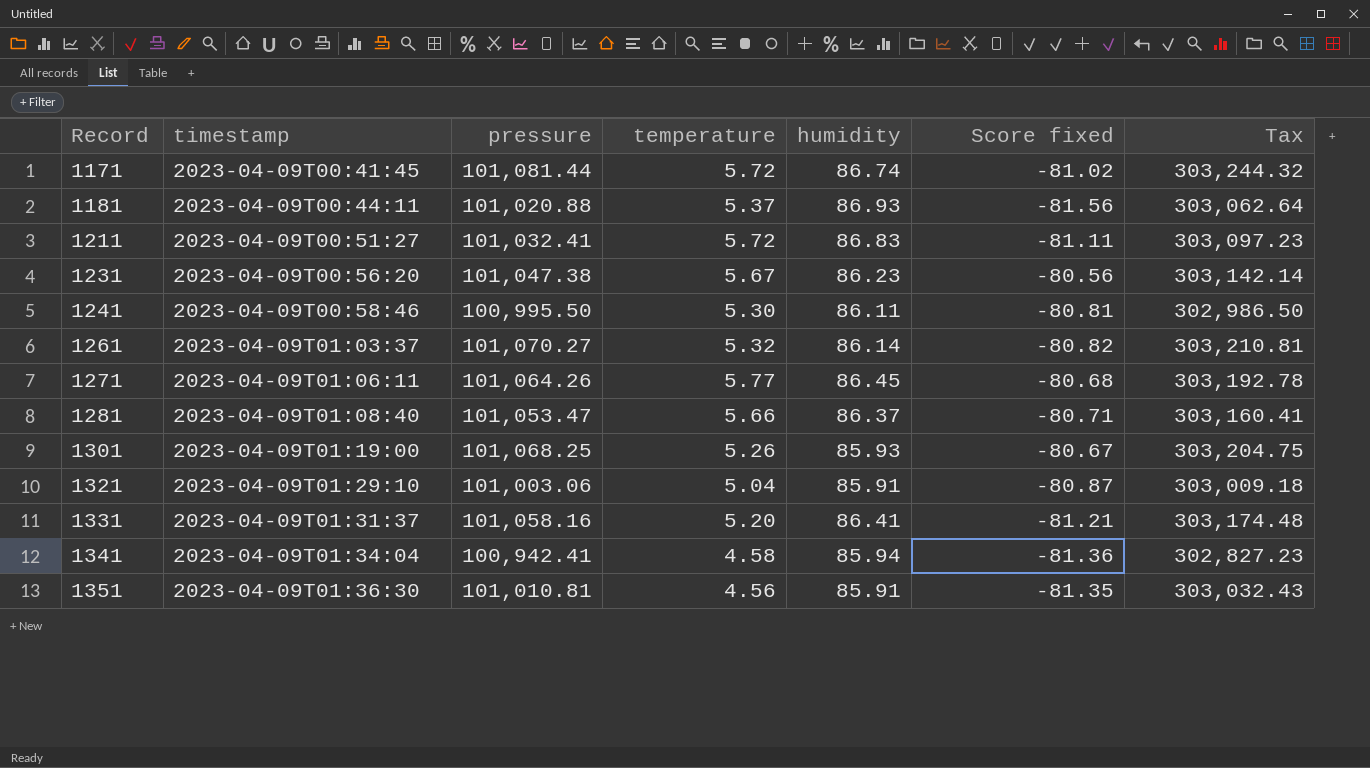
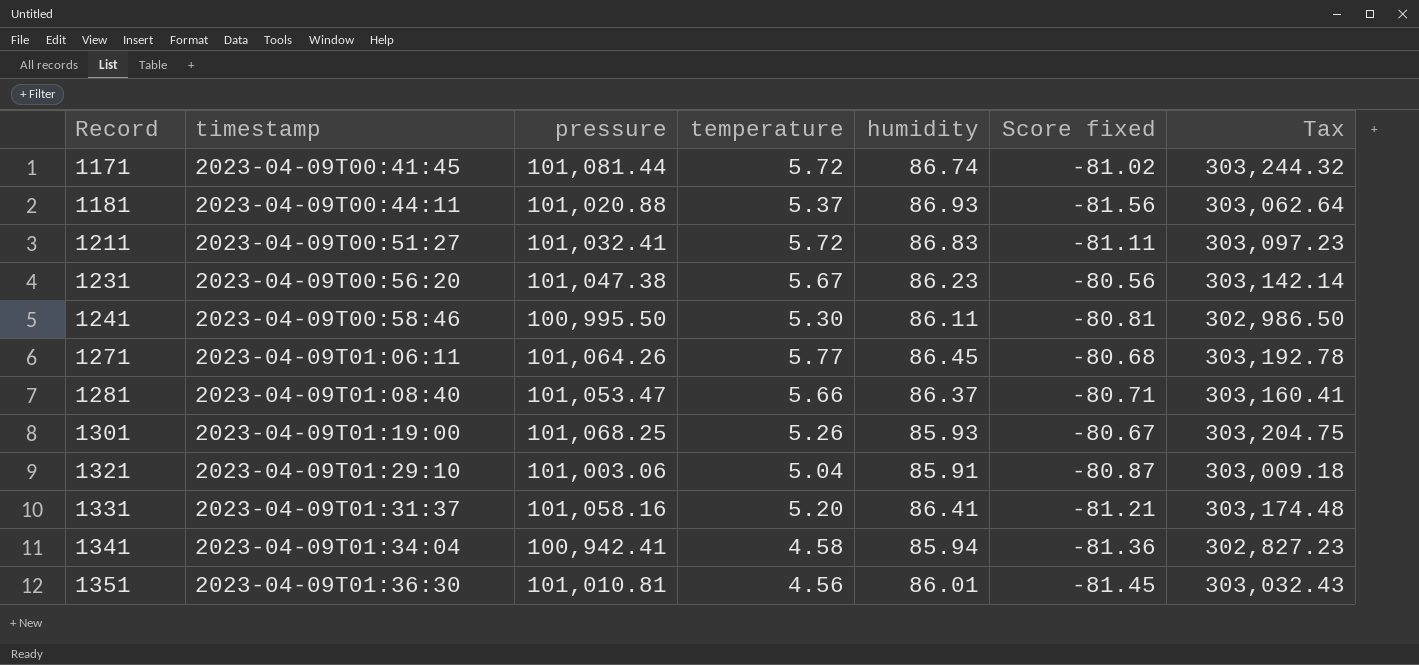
row 1261: 2023-04-09T01:03:37 | 101,070.27 | 5.32 | 86.14 | -80.82 | 303,210.81 -> none
1351 | humidity: 85.91 -> 86.01
1351 | Score fixed: -81.35 -> -81.45

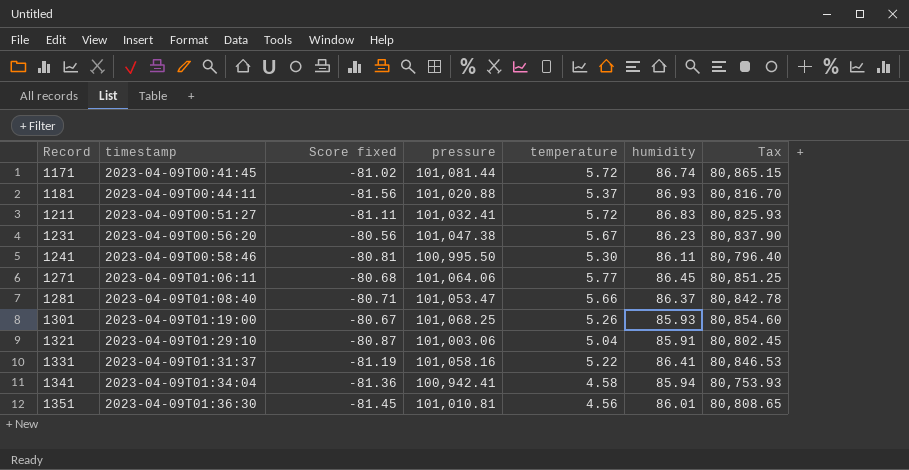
column Score fixed | position: 6 -> 3
column Tax | formula: [pressure] * 3 -> [pressure] * 0.8
1271 | pressure: 101,064.26 -> 101,064.06
1331 | Score fixed: -81.21 -> -81.19
1331 | temperature: 5.20 -> 5.22

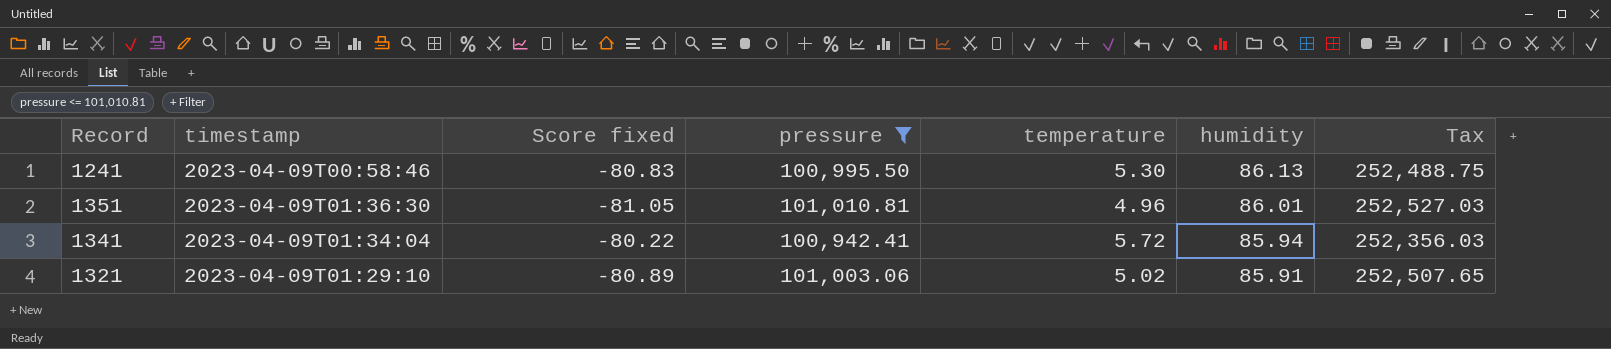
filter: none -> pressure <= 101,010.81
row order: Record ascending -> humidity descending
column Tax | formula: [pressure] * 0.8 -> [pressure] * 2.5
1241 | Score fixed: -80.81 -> -80.83
1241 | humidity: 86.11 -> 86.13
1351 | Score fixed: -81.45 -> -81.05
1351 | temperature: 4.56 -> 4.96
1341 | Score fixed: -81.36 -> -80.22
1341 | temperature: 4.58 -> 5.72
1321 | Score fixed: -80.87 -> -80.89
1321 | temperature: 5.04 -> 5.02

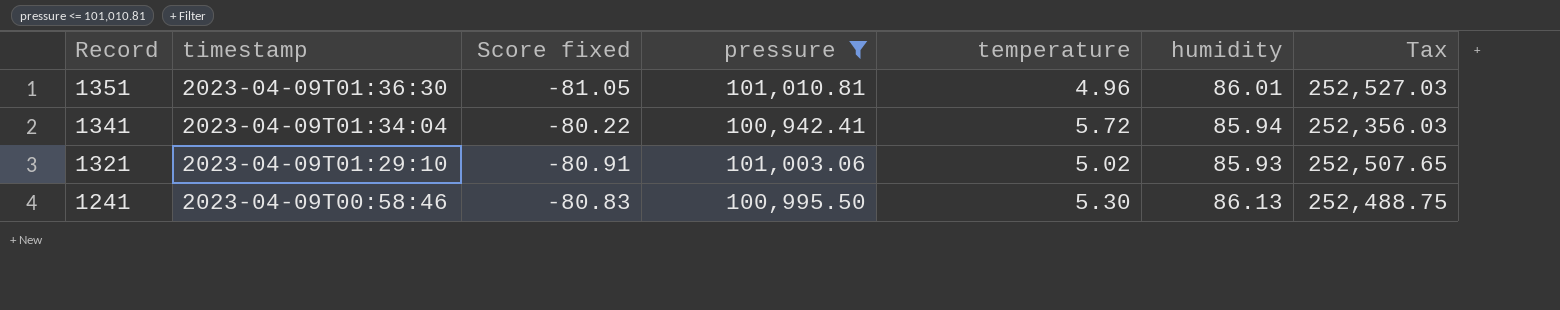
row order: humidity descending -> Record descending
1321 | Score fixed: -80.89 -> -80.91
1321 | humidity: 85.91 -> 85.93

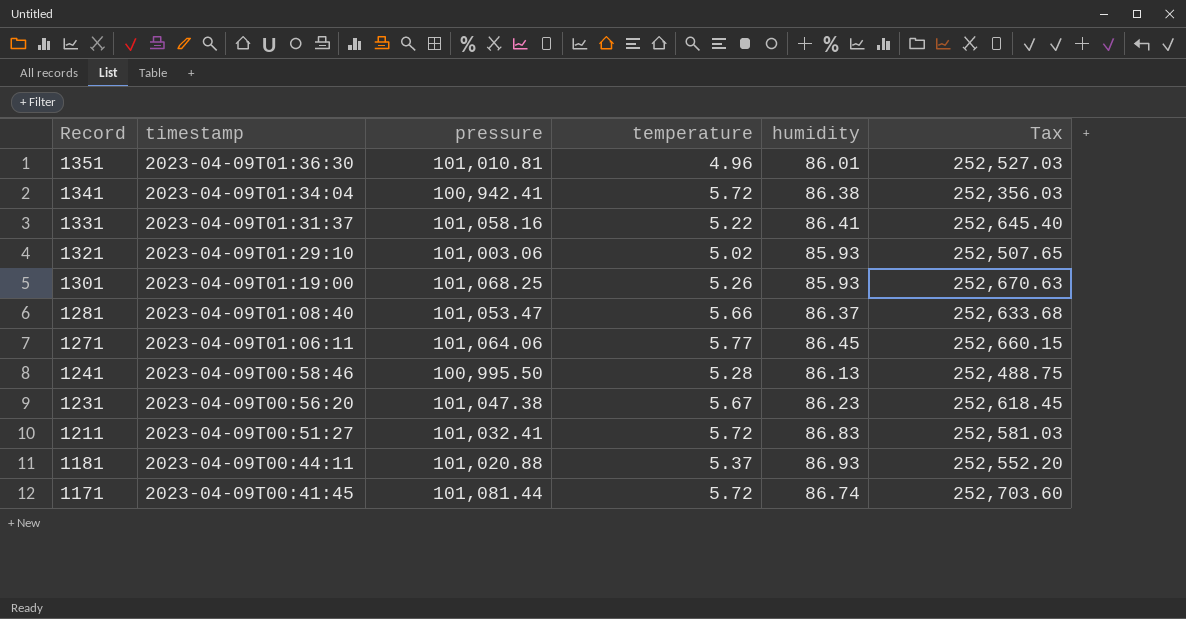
filter: pressure <= 101,010.81 -> none
column Score fixed | formula: [temperature] - [humidity] -> none
1341 | humidity: 85.94 -> 86.38
1241 | temperature: 5.30 -> 5.28

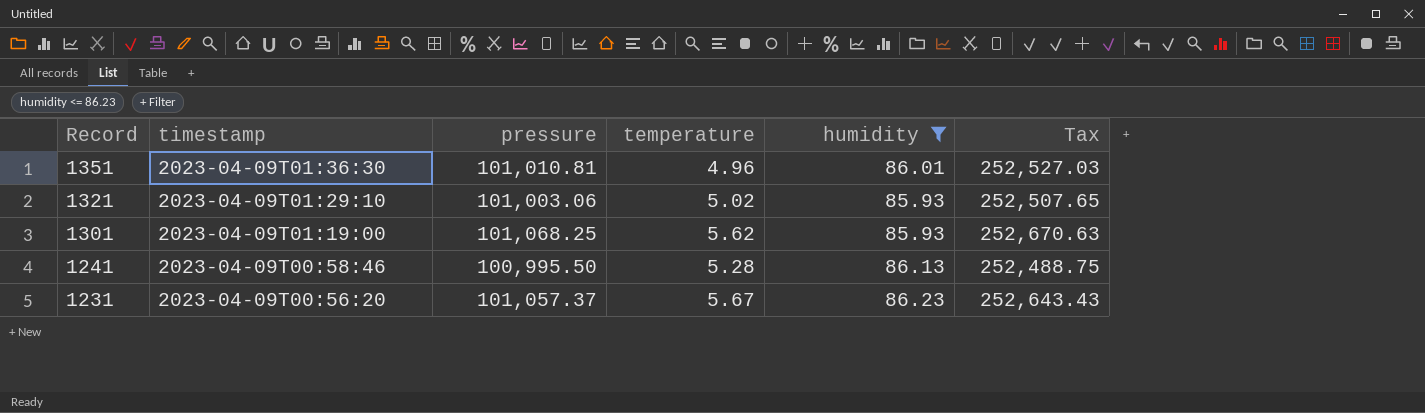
filter: none -> humidity <= 86.23
1301 | temperature: 5.26 -> 5.62
1231 | pressure: 101,047.38 -> 101,057.37
1231 | Tax: 252,618.45 -> 252,643.43

